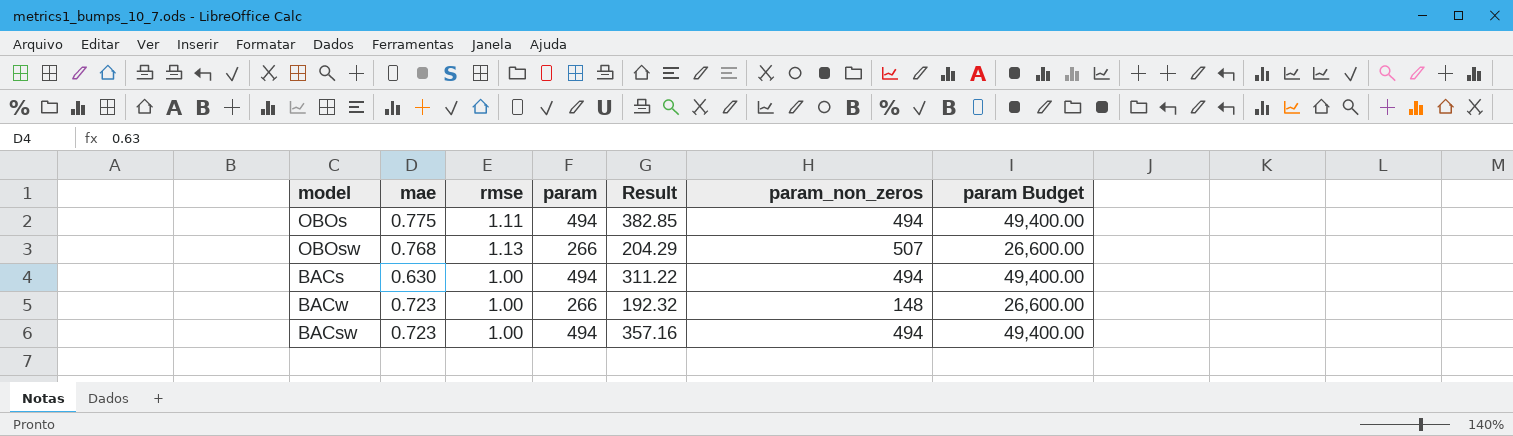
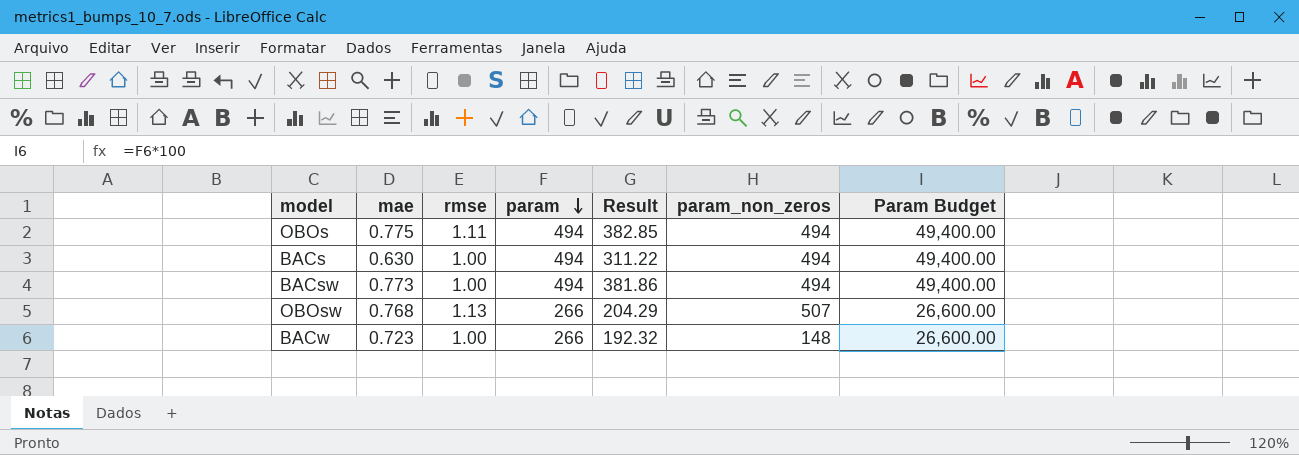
row order: none -> param descending
column name: param Budget -> Param Budget
BACsw | mae: 0.723 -> 0.773
BACsw | Result: 357.16 -> 381.86

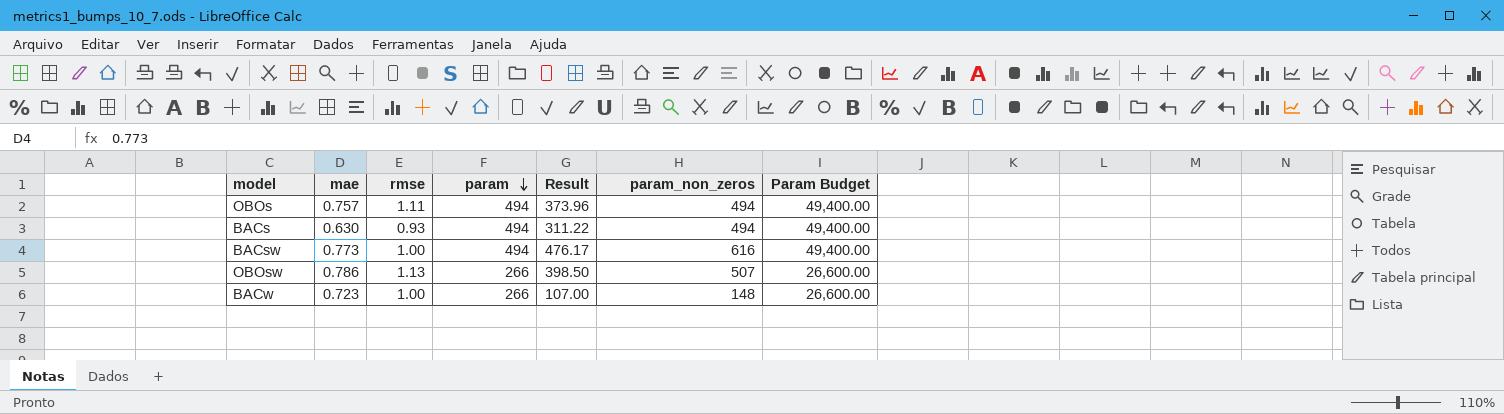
column Result | formula: [mae] * [param] -> [mae] * [param_non_zeros]
OBOs | mae: 0.775 -> 0.757
BACs | rmse: 1.00 -> 0.93
BACsw | param_non_zeros: 494 -> 616
OBOsw | mae: 0.768 -> 0.786

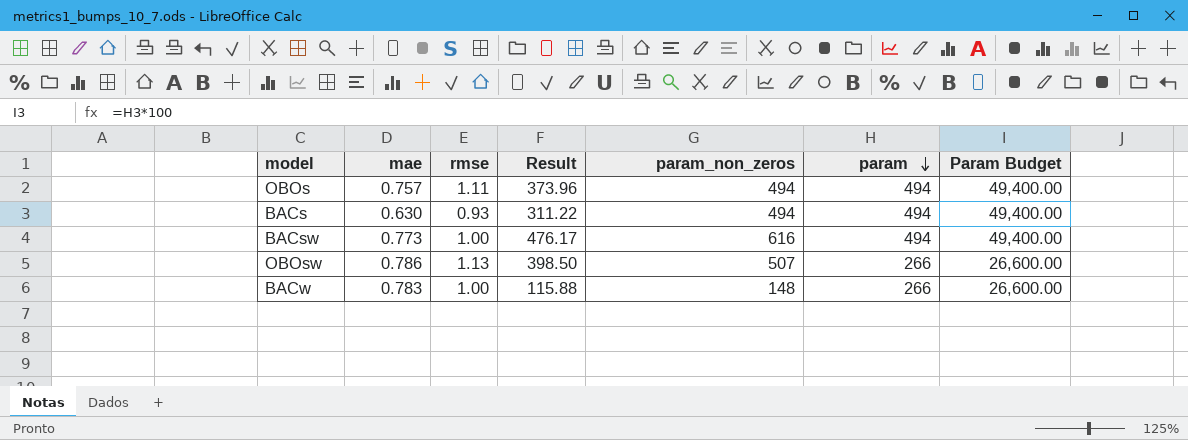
column param | position: 4 -> 6
BACw | mae: 0.723 -> 0.783
BACw | Result: 107.00 -> 115.88

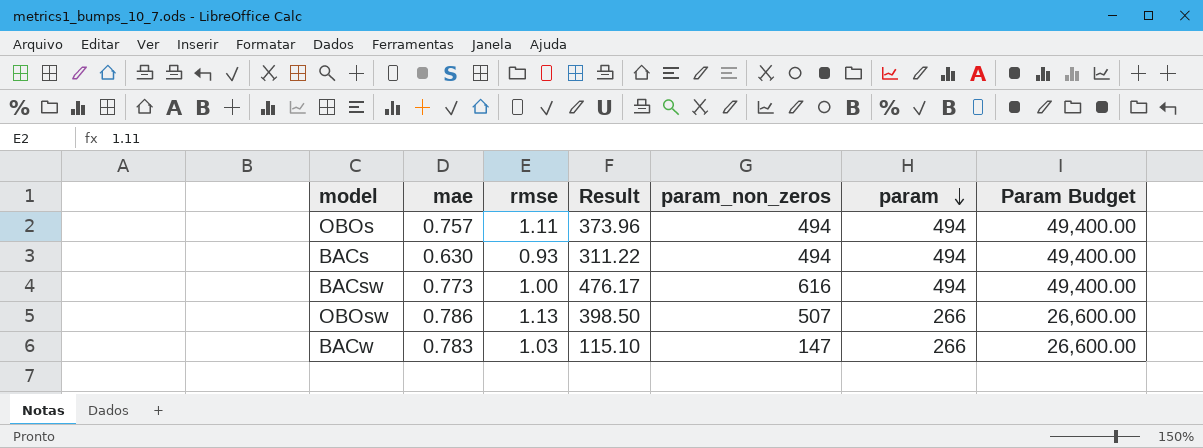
BACw | rmse: 1.00 -> 1.03
BACw | Result: 115.88 -> 115.10
BACw | param_non_zeros: 148 -> 147

